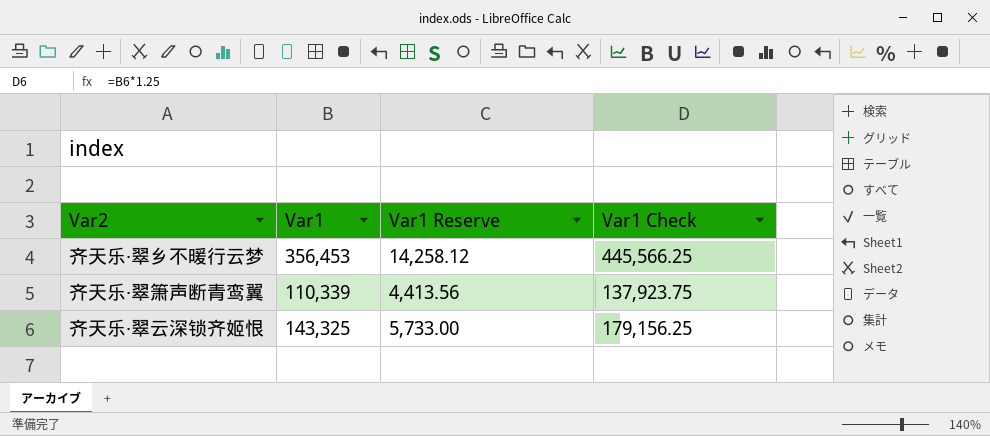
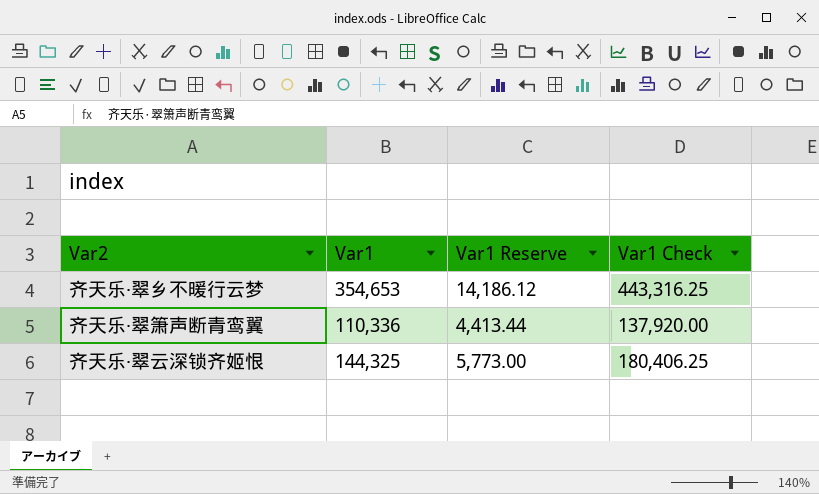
齐天乐·翠乡不暖行云梦 | Var1: 356,453 -> 354,653
齐天乐·翠乡不暖行云梦 | Var1 Reserve: 14,258.12 -> 14,186.12
齐天乐·翠乡不暖行云梦 | Var1 Check: 445,566.25 -> 443,316.25
齐天乐·翠箫声断青鸾翼 | Var1: 110,339 -> 110,336
齐天乐·翠箫声断青鸾翼 | Var1 Reserve: 4,413.56 -> 4,413.44
齐天乐·翠箫声断青鸾翼 | Var1 Check: 137,923.75 -> 137,920.00
齐天乐·翠云深锁齐姬恨 | Var1: 143,325 -> 144,325
齐天乐·翠云深锁齐姬恨 | Var1 Reserve: 5,733.00 -> 5,773.00
齐天乐·翠云深锁齐姬恨 | Var1 Check: 179,156.25 -> 180,406.25

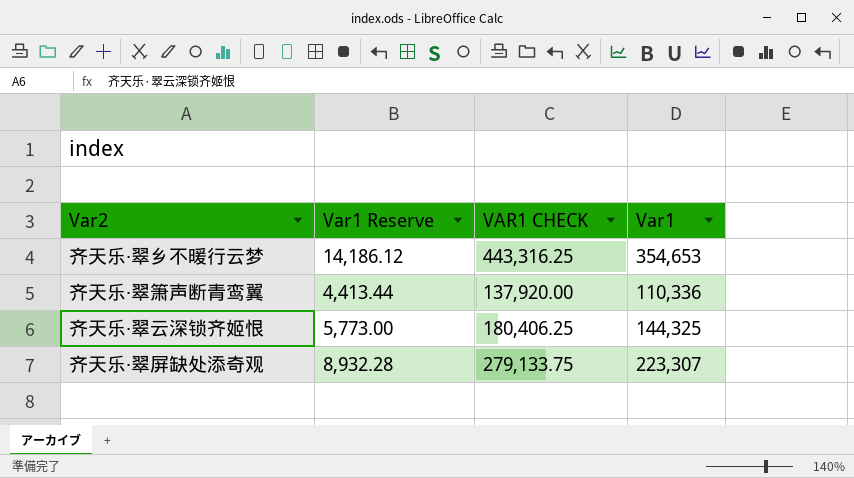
column name: Var1 Check -> VAR1 CHECK
column Var1 | position: 2 -> 4
row 齐天乐·翠屏缺处添奇观: none -> 8,932.28 | 279,133.75 | 223,307

